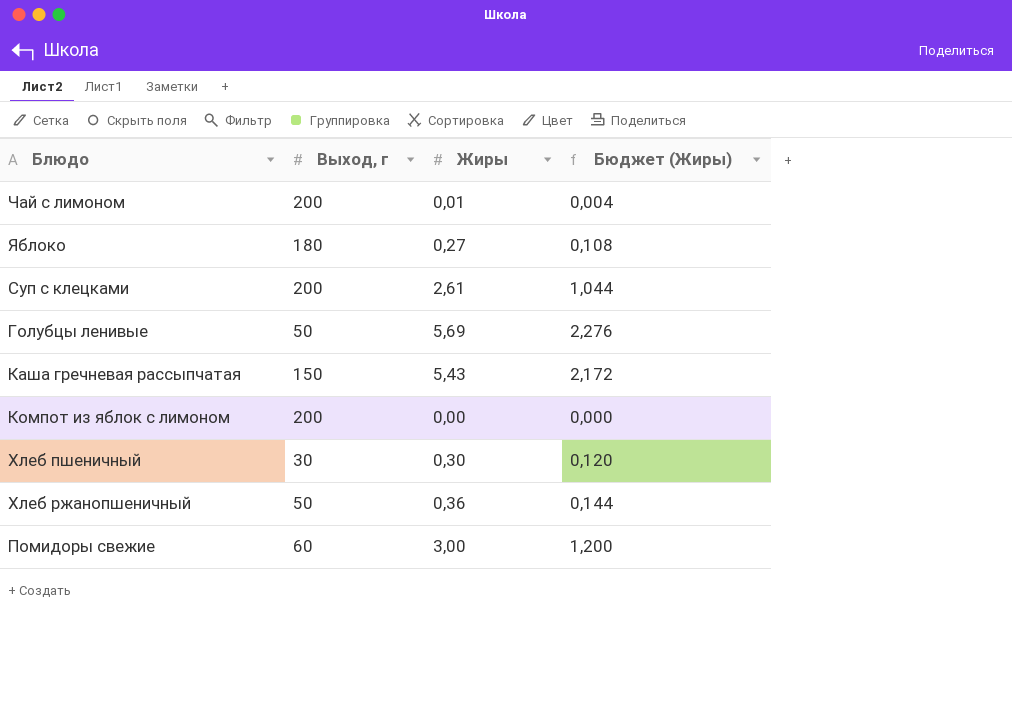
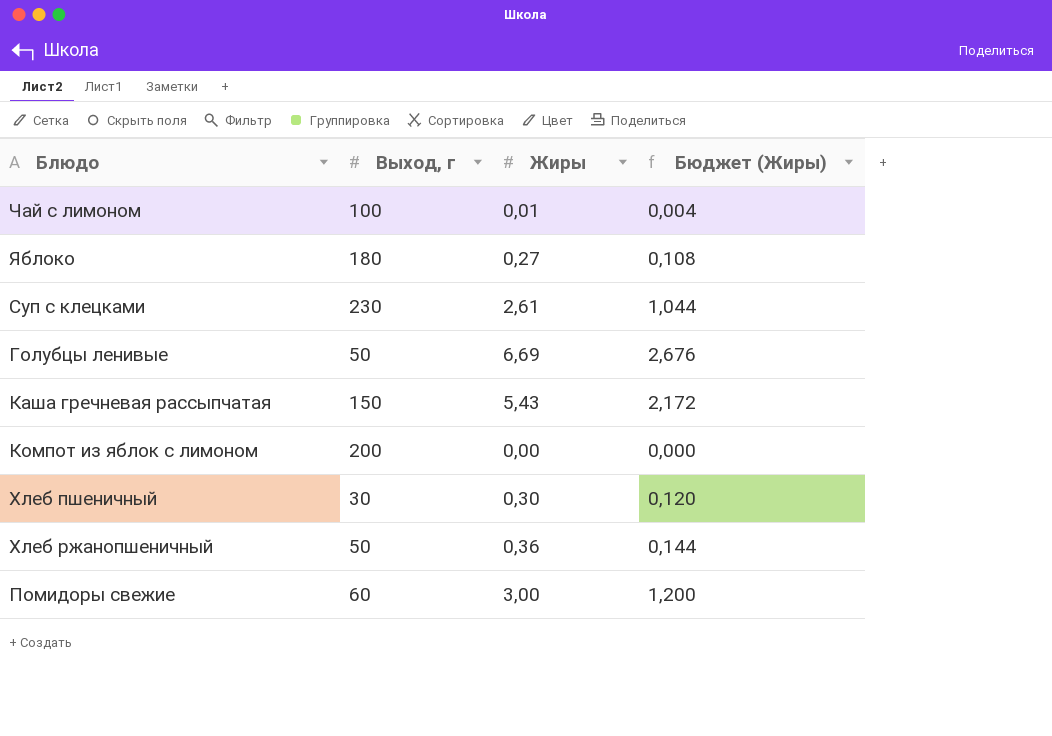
Чай с лимоном | Выход, г: 200 -> 100
Суп с клецками | Выход, г: 200 -> 230
Голубцы ленивые | Жиры: 5,69 -> 6,69
Голубцы ленивые | Бюджет (Жиры): 2,276 -> 2,676

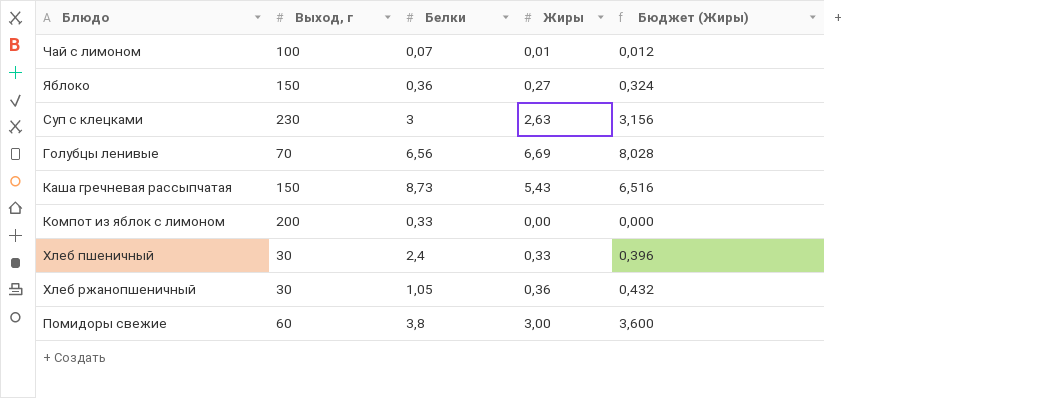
column Белки | position: none -> 3
column Бюджет (Жиры) | formula: [Жиры] * 0,4 -> [Жиры] * 1,2
Яблоко | Выход, г: 180 -> 150
Суп с клецками | Жиры: 2,61 -> 2,63
Голубцы ленивые | Выход, г: 50 -> 70
Хлеб пшеничный | Жиры: 0,30 -> 0,33
Хлеб ржанопшеничный | Выход, г: 50 -> 30

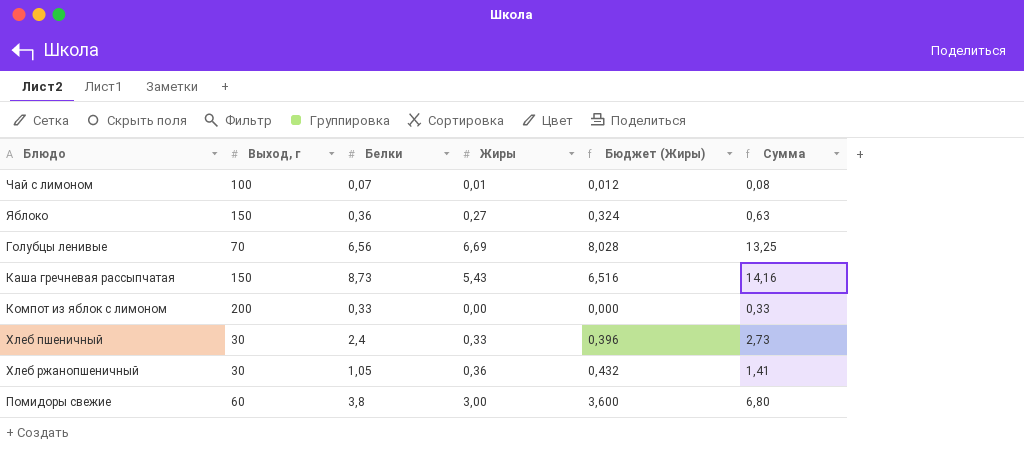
column Сумма | formula: none -> [Белки] + [Жиры]
row Суп с клецками: 230 | 3 | 2,63 | 3,156 -> none

